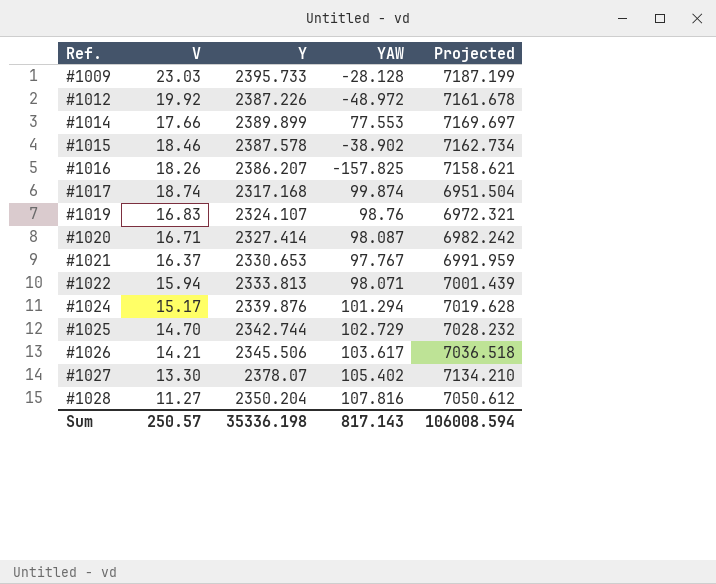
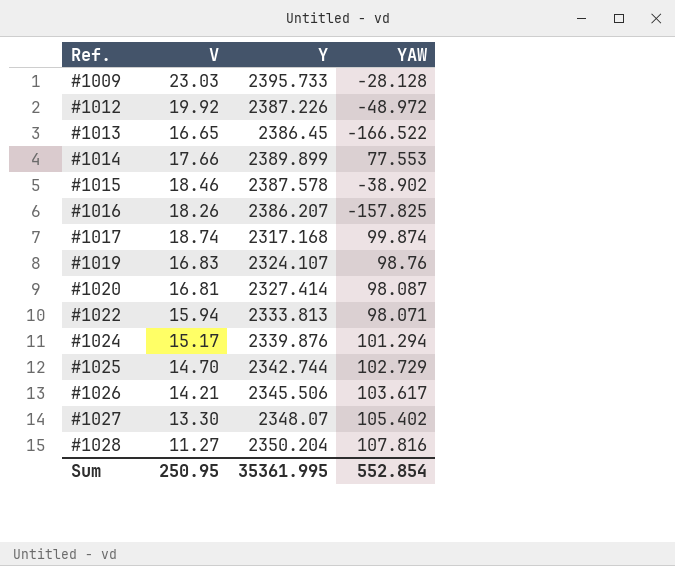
column Projected | formula: [Y] * 3 -> none
row #1021: 16.37 | 2330.653 | 97.767 | 6991.959 -> none
row #1013: none -> 16.65 | 2386.45 | -166.522
#1020 | V: 16.71 -> 16.81
#1027 | Y: 2378.07 -> 2348.07
Sum | V: 250.57 -> 250.95
Sum | Y: 35336.198 -> 35361.995
Sum | YAW: 817.143 -> 552.854

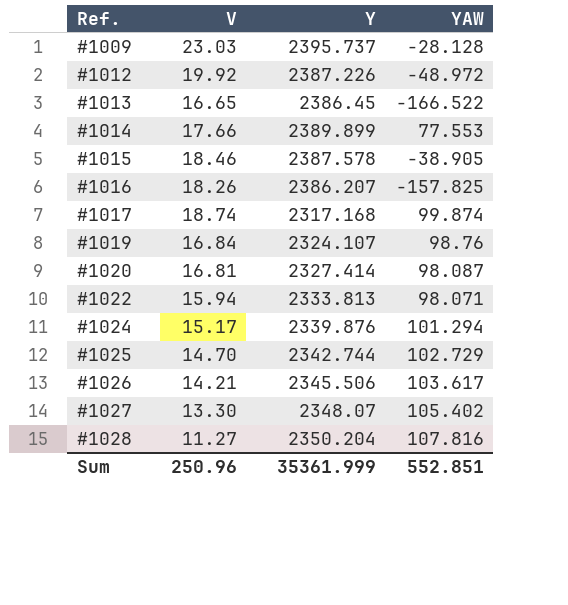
#1009 | Y: 2395.733 -> 2395.737
#1015 | YAW: -38.902 -> -38.905
#1019 | V: 16.83 -> 16.84
Sum | V: 250.95 -> 250.96
Sum | Y: 35361.995 -> 35361.999
Sum | YAW: 552.854 -> 552.851

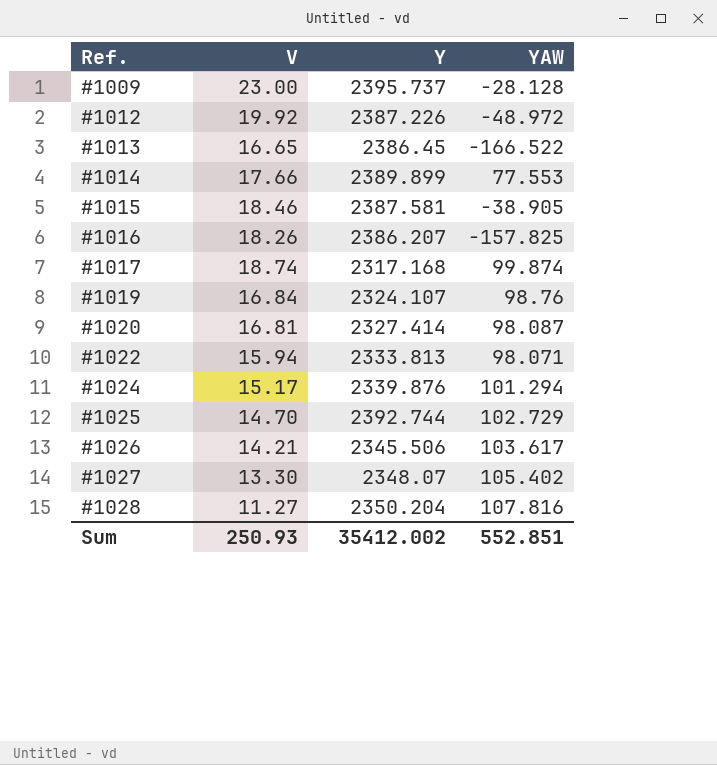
#1009 | V: 23.03 -> 23.00
#1015 | Y: 2387.578 -> 2387.581
#1025 | Y: 2342.744 -> 2392.744
Sum | V: 250.96 -> 250.93
Sum | Y: 35361.999 -> 35412.002

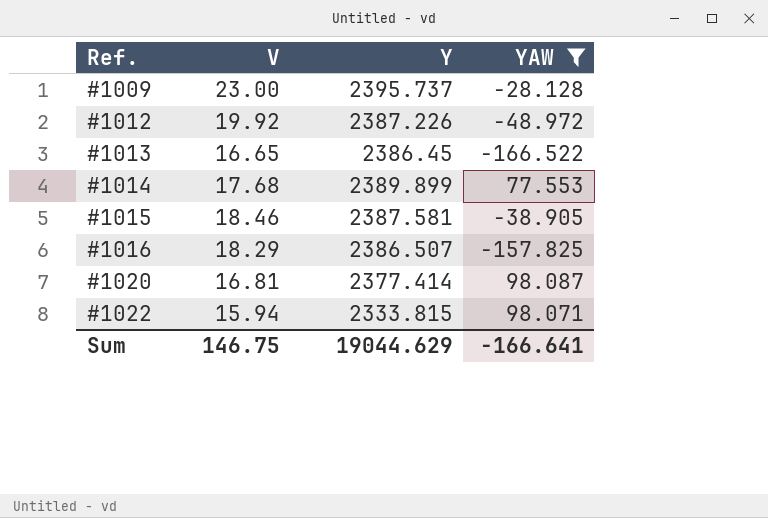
filter: none -> YAW <= 98.087
#1014 | V: 17.66 -> 17.68
#1016 | V: 18.26 -> 18.29
#1016 | Y: 2386.207 -> 2386.507
#1020 | Y: 2327.414 -> 2377.414
#1022 | Y: 2333.813 -> 2333.815
Sum | V: 250.93 -> 146.75
Sum | Y: 35412.002 -> 19044.629
Sum | YAW: 552.851 -> -166.641

